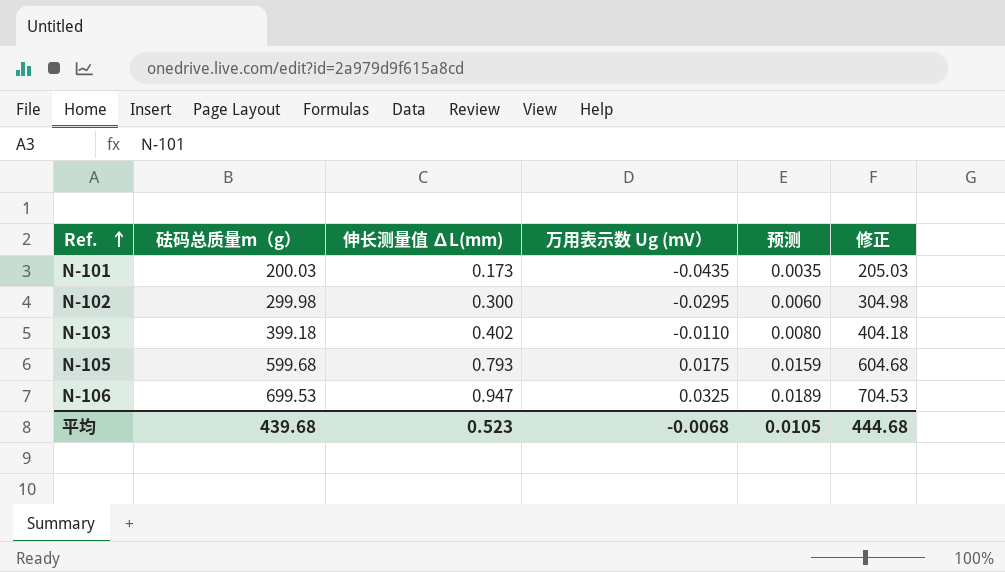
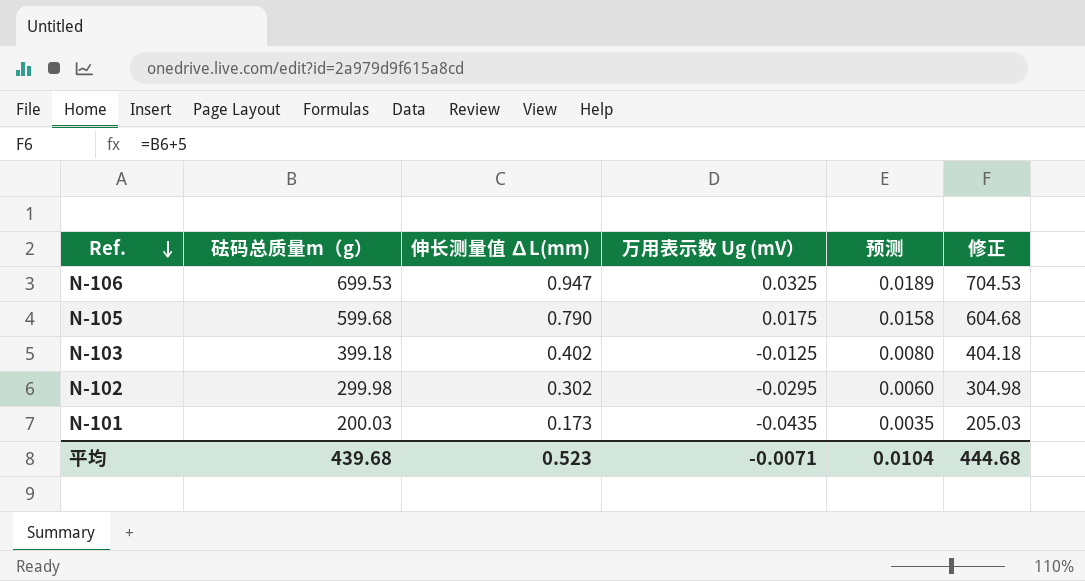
row order: Ref. ascending -> Ref. descending
N-105 | 伸长测量值 ∆L(mm): 0.793 -> 0.790
N-105 | 预测: 0.0159 -> 0.0158
N-103 | 万用表示数 Ug (mV）: -0.0110 -> -0.0125
N-102 | 伸长测量值 ∆L(mm): 0.300 -> 0.302
平均 | 万用表示数 Ug (mV）: -0.0068 -> -0.0071
平均 | 预测: 0.0105 -> 0.0104

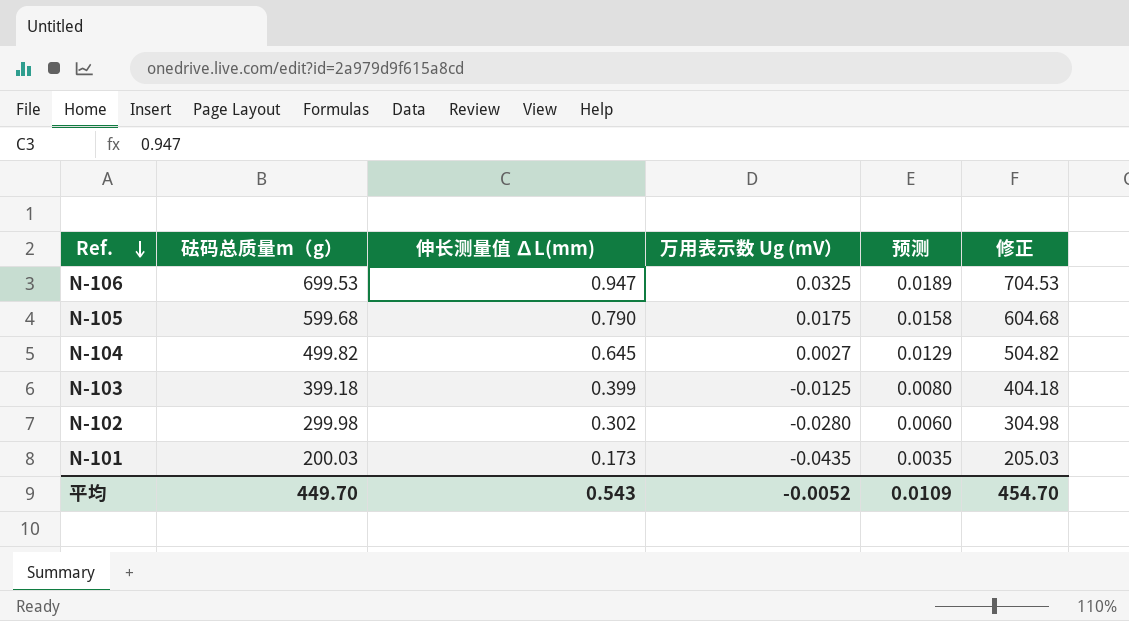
row N-104: none -> 499.82 | 0.645 | 0.0027 | 0.0129 | 504.82
N-103 | 伸长测量值 ∆L(mm): 0.402 -> 0.399
N-102 | 万用表示数 Ug (mV）: -0.0295 -> -0.0280
平均 | 砝码总质量m（g）: 439.68 -> 449.70
平均 | 伸长测量值 ∆L(mm): 0.523 -> 0.543
平均 | 万用表示数 Ug (mV）: -0.0071 -> -0.0052
平均 | 预测: 0.0104 -> 0.0109
平均 | 修正: 444.68 -> 454.70

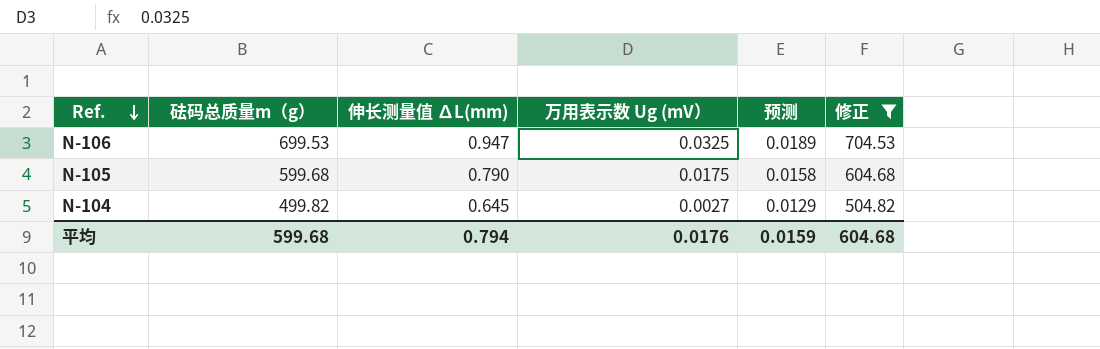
filter: none -> 修正 >= 504.82
平均 | 砝码总质量m（g）: 449.70 -> 599.68
平均 | 伸长测量值 ∆L(mm): 0.543 -> 0.794
平均 | 万用表示数 Ug (mV）: -0.0052 -> 0.0176
平均 | 预测: 0.0109 -> 0.0159
平均 | 修正: 454.70 -> 604.68

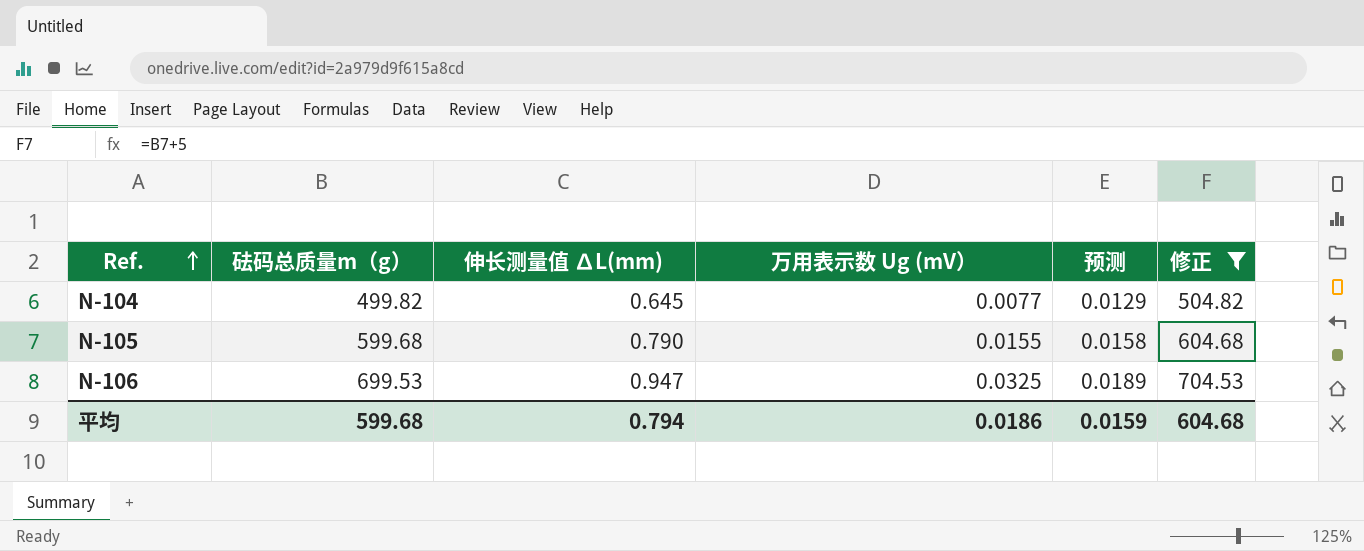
row order: Ref. descending -> Ref. ascending
N-104 | 万用表示数 Ug (mV）: 0.0027 -> 0.0077
N-105 | 万用表示数 Ug (mV）: 0.0175 -> 0.0155
平均 | 万用表示数 Ug (mV）: 0.0176 -> 0.0186

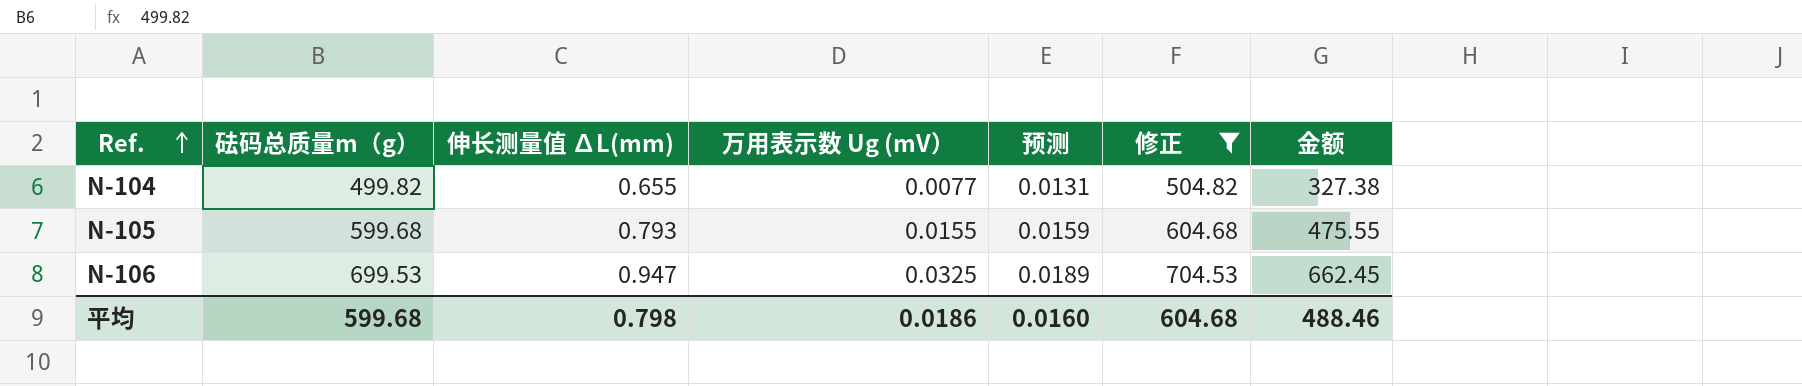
column 金额 | formula: none -> [砝码总质量m（g）] * [伸长测量值 ∆L(mm)]
N-104 | 伸长测量值 ∆L(mm): 0.645 -> 0.655
N-104 | 预测: 0.0129 -> 0.0131
N-105 | 伸长测量值 ∆L(mm): 0.790 -> 0.793
N-105 | 预测: 0.0158 -> 0.0159
平均 | 伸长测量值 ∆L(mm): 0.794 -> 0.798
平均 | 预测: 0.0159 -> 0.0160

